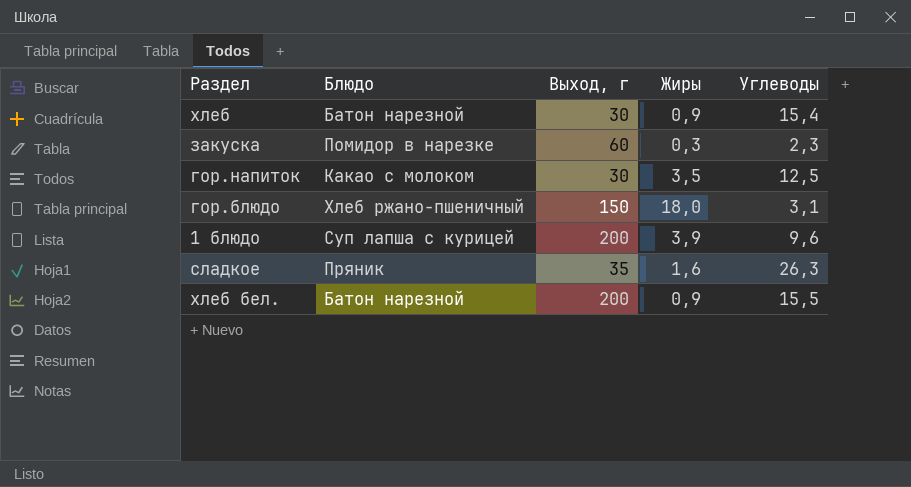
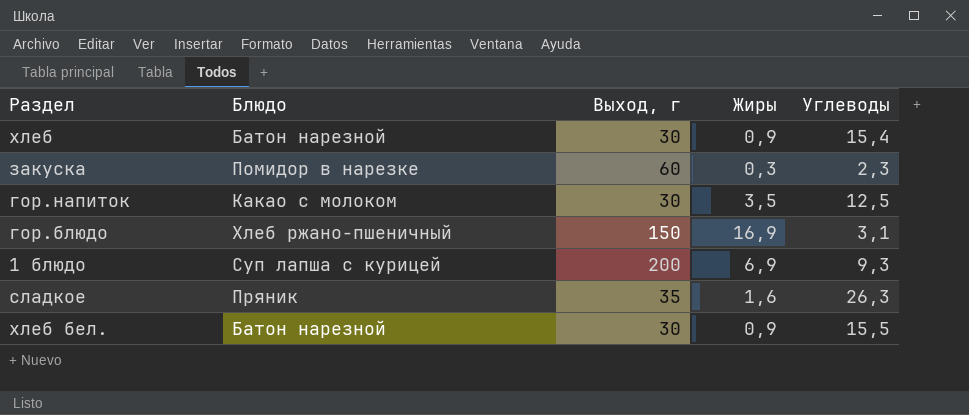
гор.блюдо | Жиры: 18,0 -> 16,9
1 блюдо | Жиры: 3,9 -> 6,9
1 блюдо | Углеводы: 9,6 -> 9,3
хлеб бел. | Выход, г: 200 -> 30

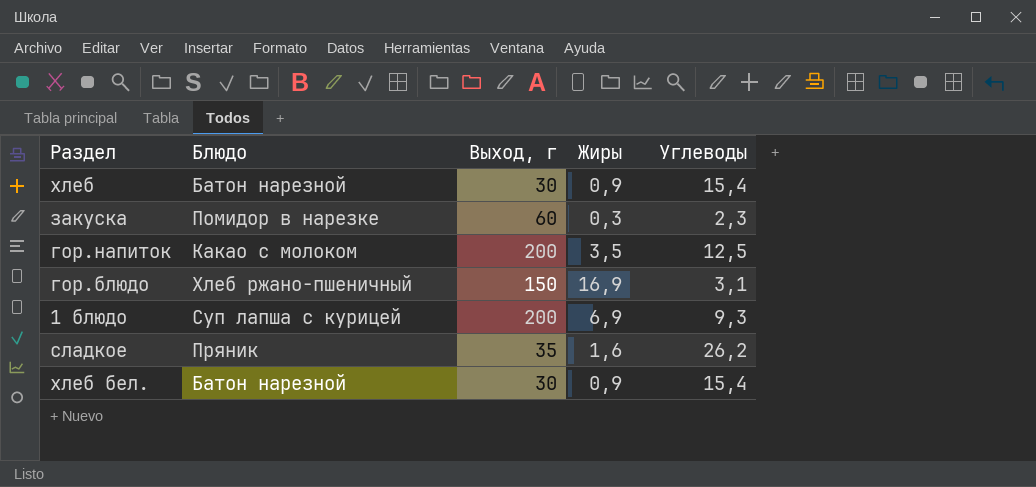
гор.напиток | Выход, г: 30 -> 200
сладкое | Углеводы: 26,3 -> 26,2
хлеб бел. | Углеводы: 15,5 -> 15,4

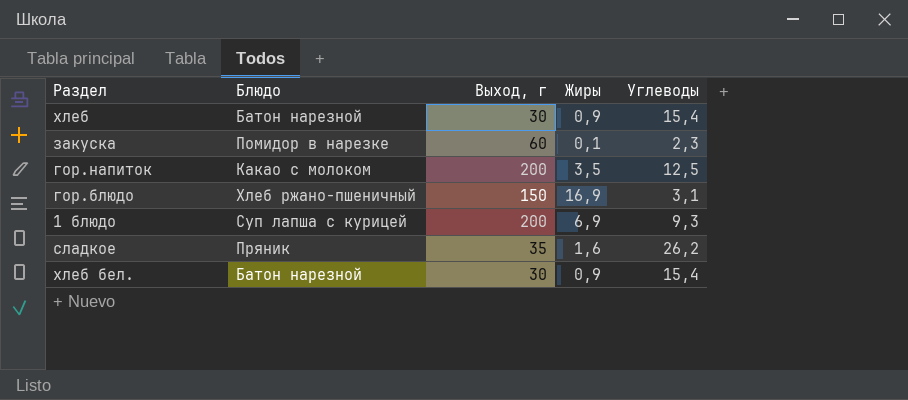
закуска | Жиры: 0,3 -> 0,1

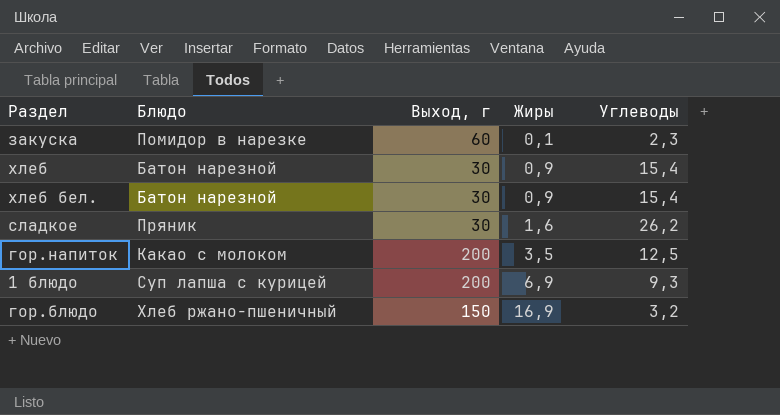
row order: none -> Жиры ascending
сладкое | Выход, г: 35 -> 30
гор.блюдо | Углеводы: 3,1 -> 3,2

